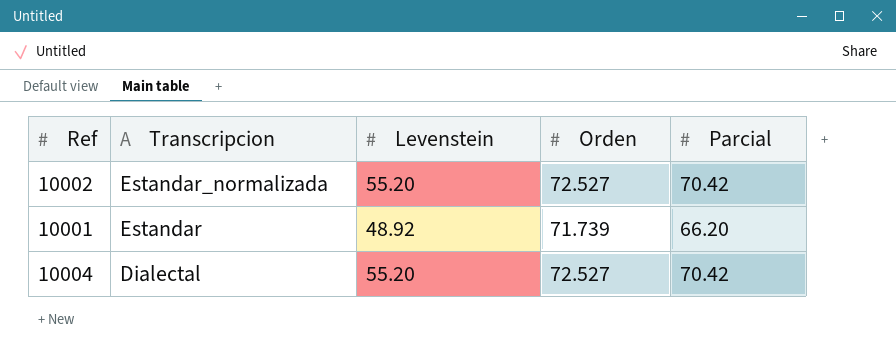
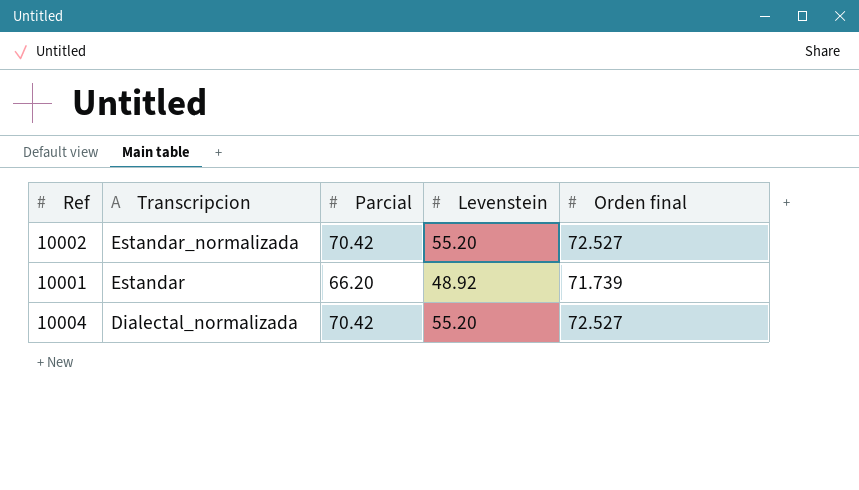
column Parcial | position: 5 -> 3
column name: Orden -> Orden final
10004 | Transcripcion: Dialectal -> Dialectal_normalizada

